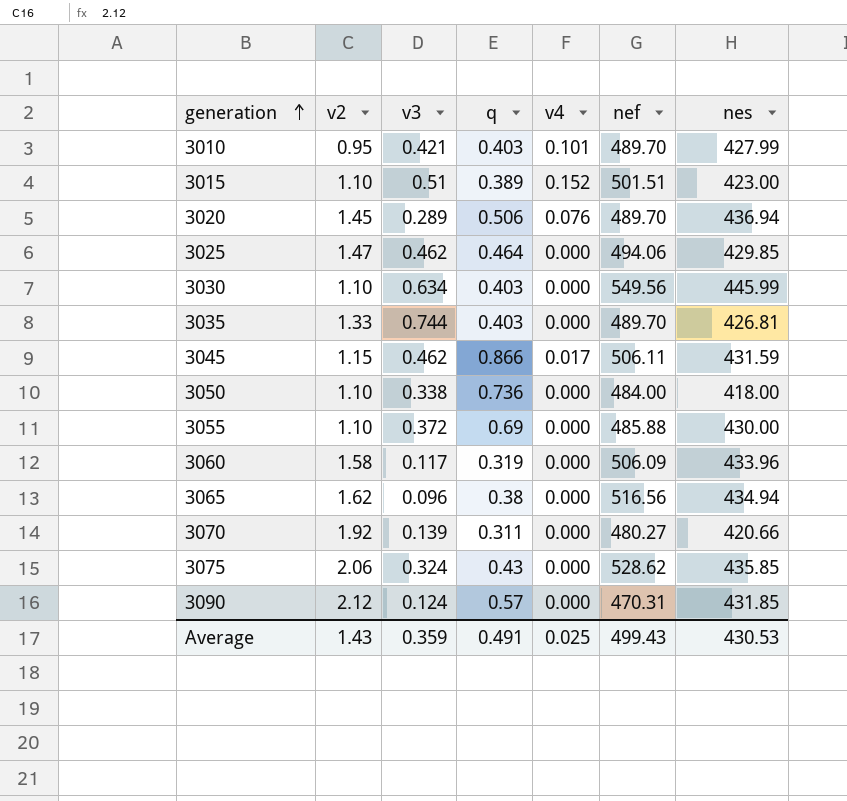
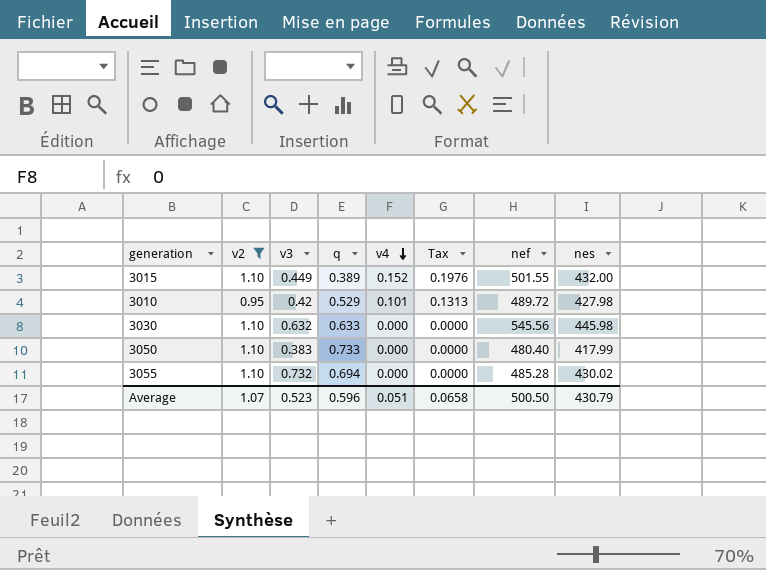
filter: none -> v2 <= 1.10
row order: generation ascending -> v4 descending
column Tax | formula: none -> [v4] * 1.3
3015 | v3: 0.51 -> 0.449
3015 | nef: 501.51 -> 501.55
3015 | nes: 423.00 -> 432.00
3010 | v3: 0.421 -> 0.42
3010 | q: 0.403 -> 0.529
3010 | nef: 489.70 -> 489.72
3010 | nes: 427.99 -> 427.98
3030 | v3: 0.634 -> 0.632
3030 | q: 0.403 -> 0.633
3030 | nef: 549.56 -> 545.56
3030 | nes: 445.99 -> 445.98
3050 | v3: 0.338 -> 0.383
3050 | q: 0.736 -> 0.733
3050 | nef: 484.00 -> 480.40
3050 | nes: 418.00 -> 417.99
3055 | v3: 0.372 -> 0.732
3055 | q: 0.69 -> 0.694
3055 | nef: 485.88 -> 485.28
3055 | nes: 430.00 -> 430.02
Average | v2: 1.43 -> 1.07
Average | v3: 0.359 -> 0.523
Average | q: 0.491 -> 0.596
Average | v4: 0.025 -> 0.051
Average | nef: 499.43 -> 500.50
Average | nes: 430.53 -> 430.79

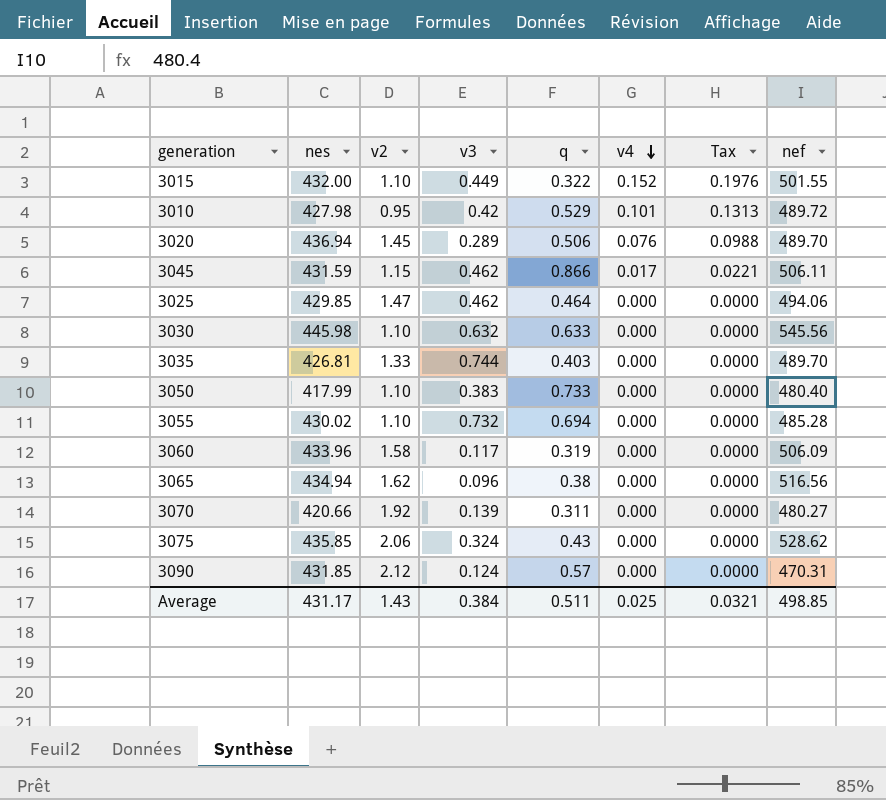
filter: v2 <= 1.10 -> none
column nes | position: 8 -> 2
3015 | q: 0.389 -> 0.322
Average | nes: 430.79 -> 431.17
Average | v2: 1.07 -> 1.43
Average | v3: 0.523 -> 0.384
Average | q: 0.596 -> 0.511
Average | v4: 0.051 -> 0.025
Average | Tax: 0.0658 -> 0.0321
Average | nef: 500.50 -> 498.85

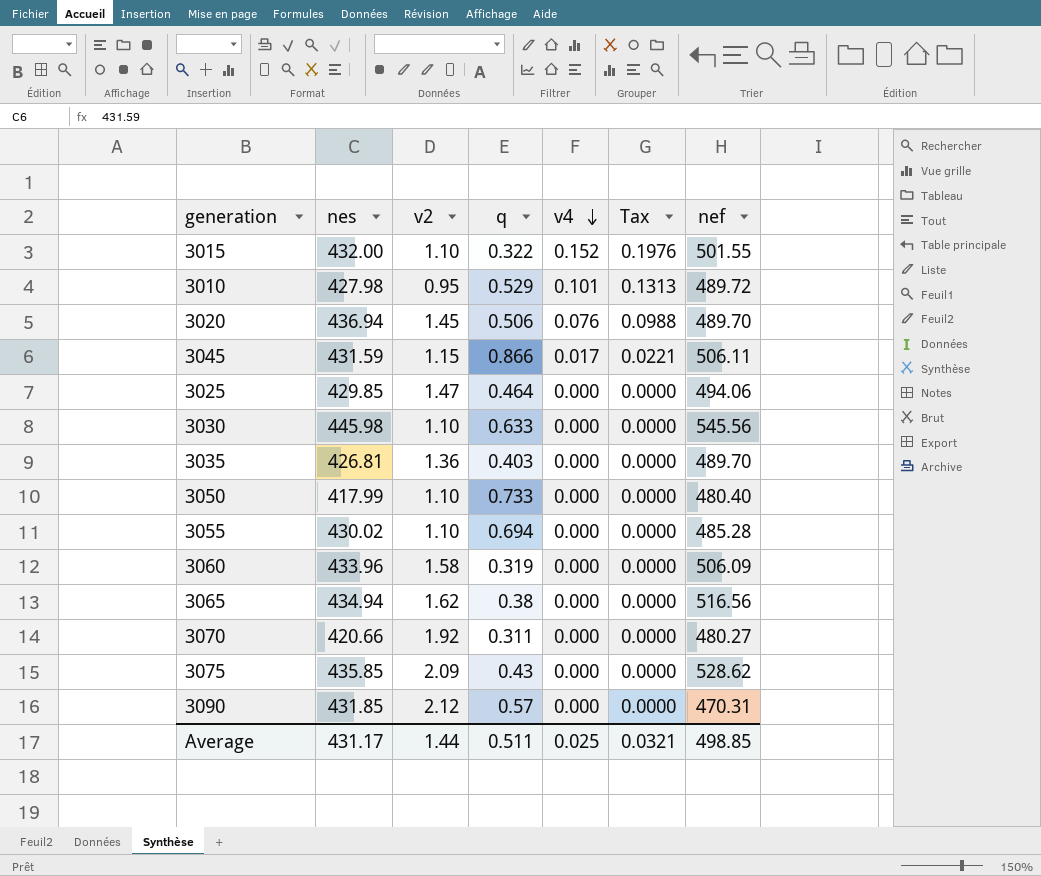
column v3 | position: 4 -> none
3035 | v2: 1.33 -> 1.36
3075 | v2: 2.06 -> 2.09
Average | v2: 1.43 -> 1.44

